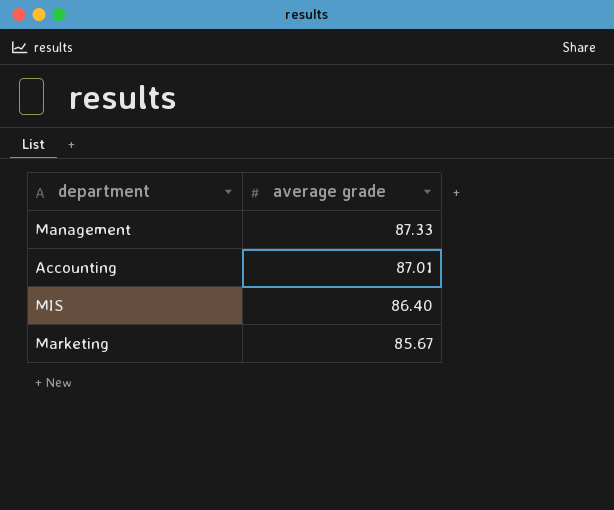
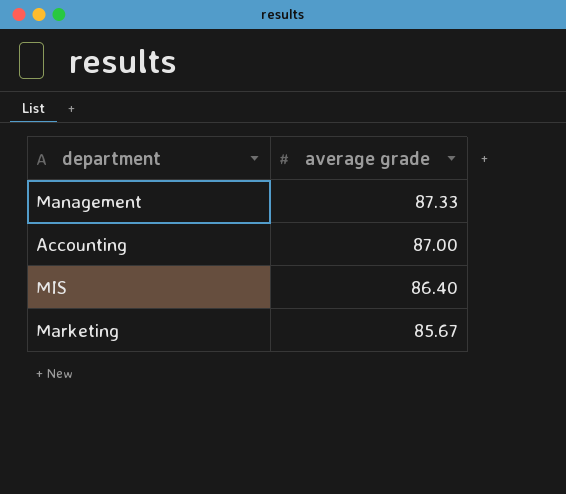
Accounting | average grade: 87.01 -> 87.00

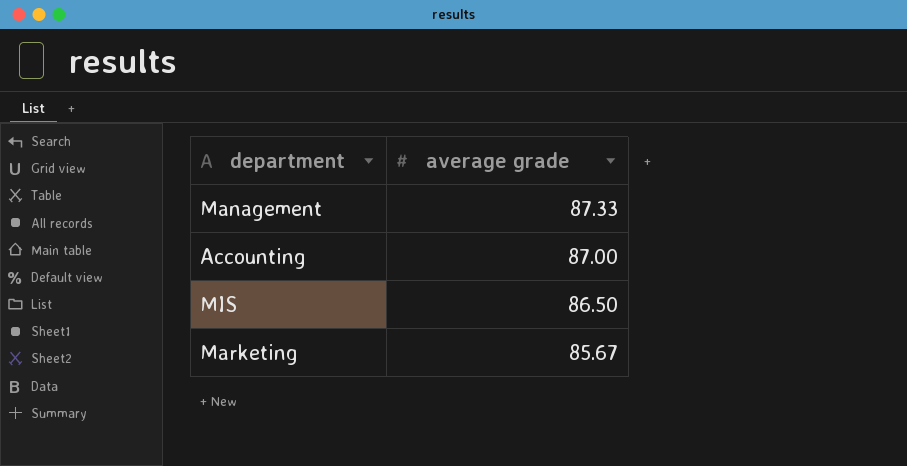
MIS | average grade: 86.40 -> 86.50

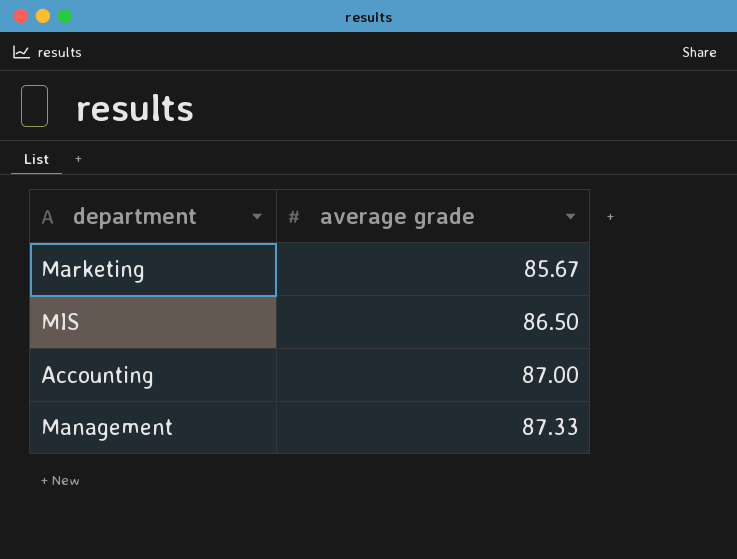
row order: average grade descending -> average grade ascending

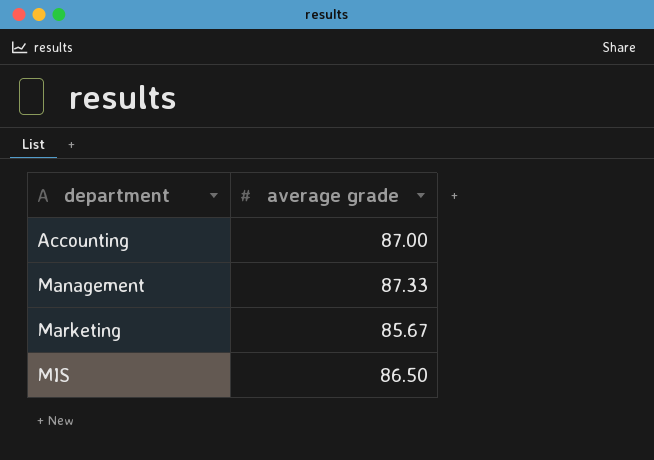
row order: average grade ascending -> department ascending

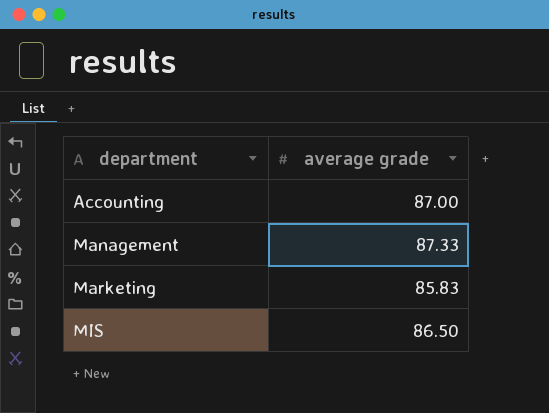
Marketing | average grade: 85.67 -> 85.83

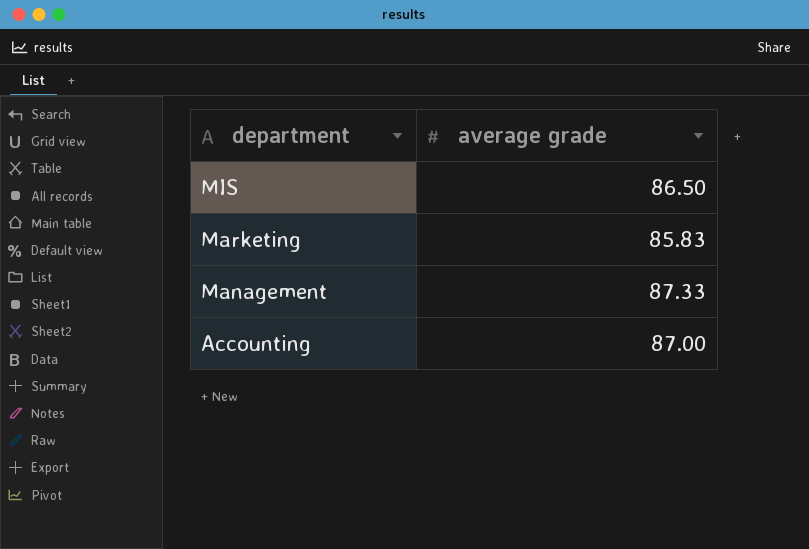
row order: department ascending -> department descending

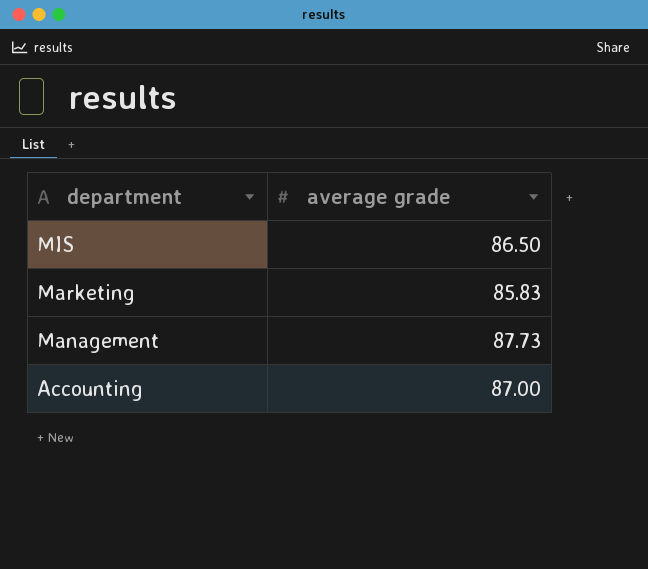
Management | average grade: 87.33 -> 87.73

